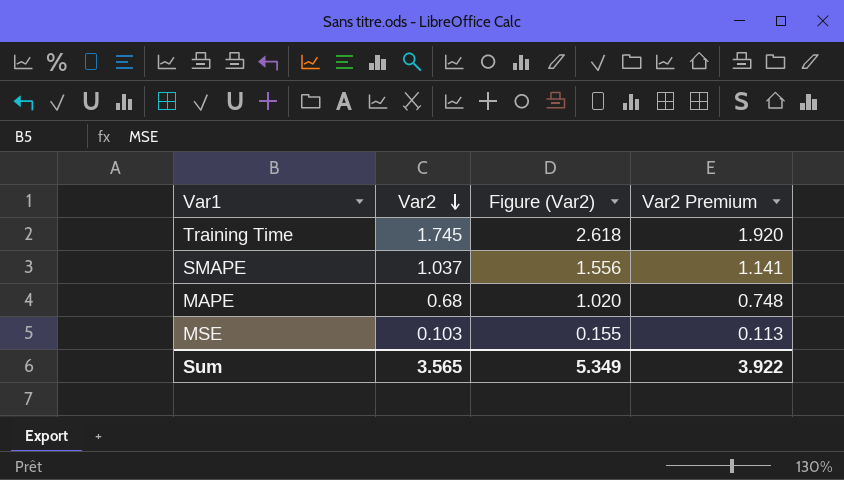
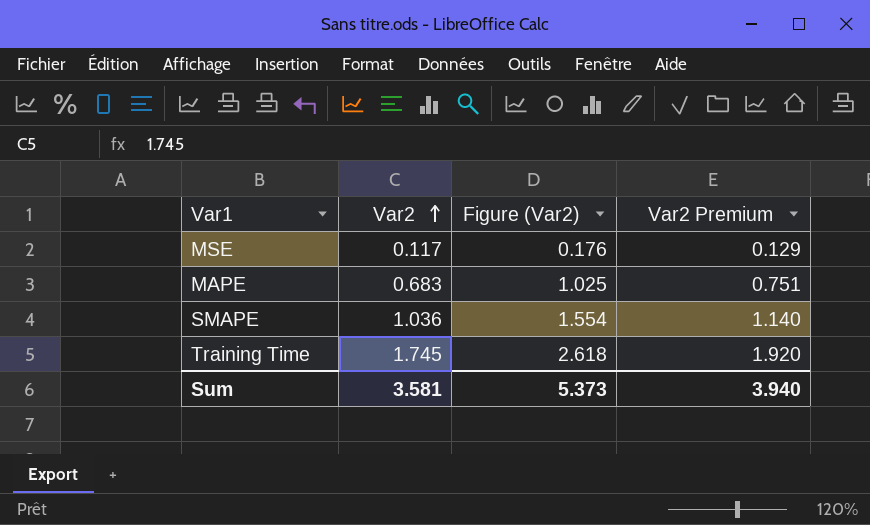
row order: Var2 descending -> Var2 ascending
MSE | Var2: 0.103 -> 0.117
MSE | Figure (Var2): 0.155 -> 0.176
MSE | Var2 Premium: 0.113 -> 0.129
MAPE | Var2: 0.68 -> 0.683
MAPE | Figure (Var2): 1.020 -> 1.025
MAPE | Var2 Premium: 0.748 -> 0.751
SMAPE | Var2: 1.037 -> 1.036
SMAPE | Figure (Var2): 1.556 -> 1.554
SMAPE | Var2 Premium: 1.141 -> 1.140
Sum | Var2: 3.565 -> 3.581
Sum | Figure (Var2): 5.349 -> 5.373
Sum | Var2 Premium: 3.922 -> 3.940

